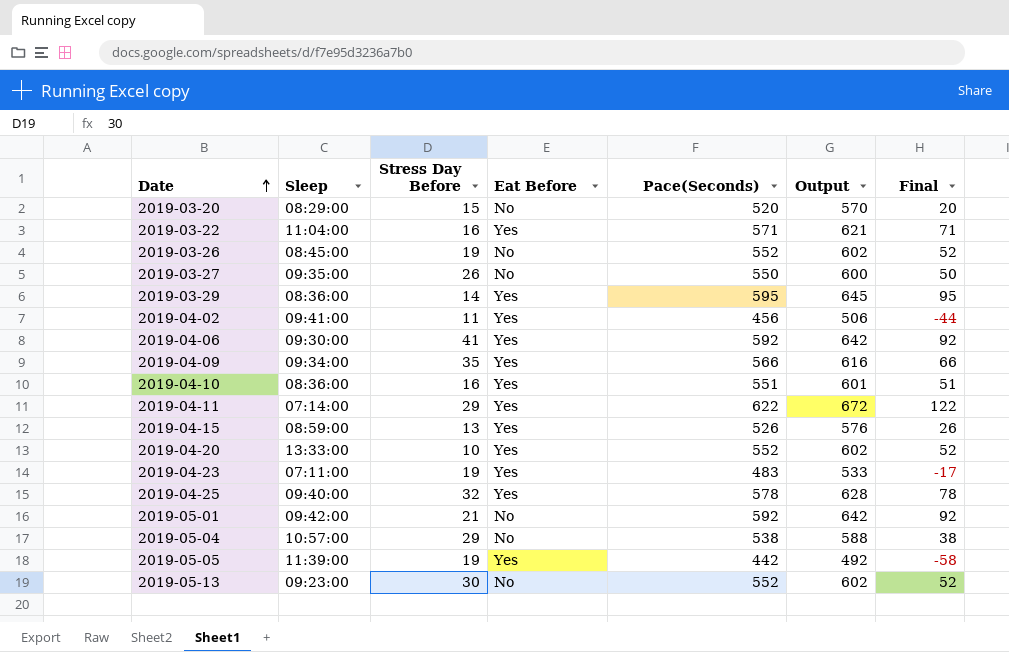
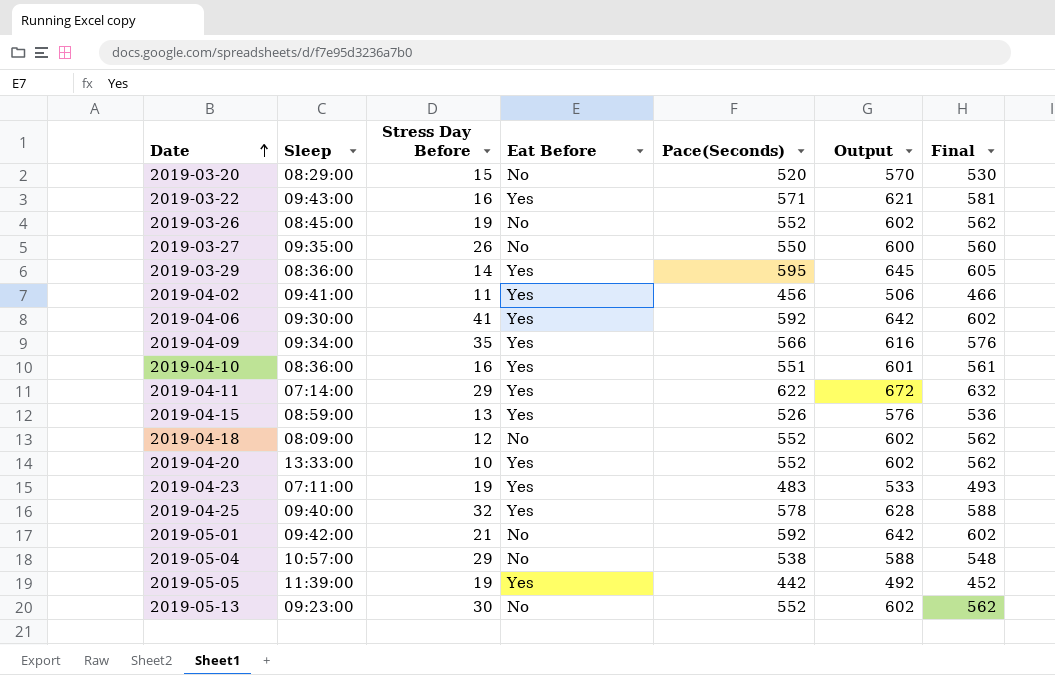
column Final | formula: [Pace(Seconds)] - 500 -> [Pace(Seconds)] + 10
2019-03-22 | Sleep: 11:04:00 -> 09:43:00
row 2019-04-18: none -> 08:09:00 | 12 | No | 552 | 602 | 562

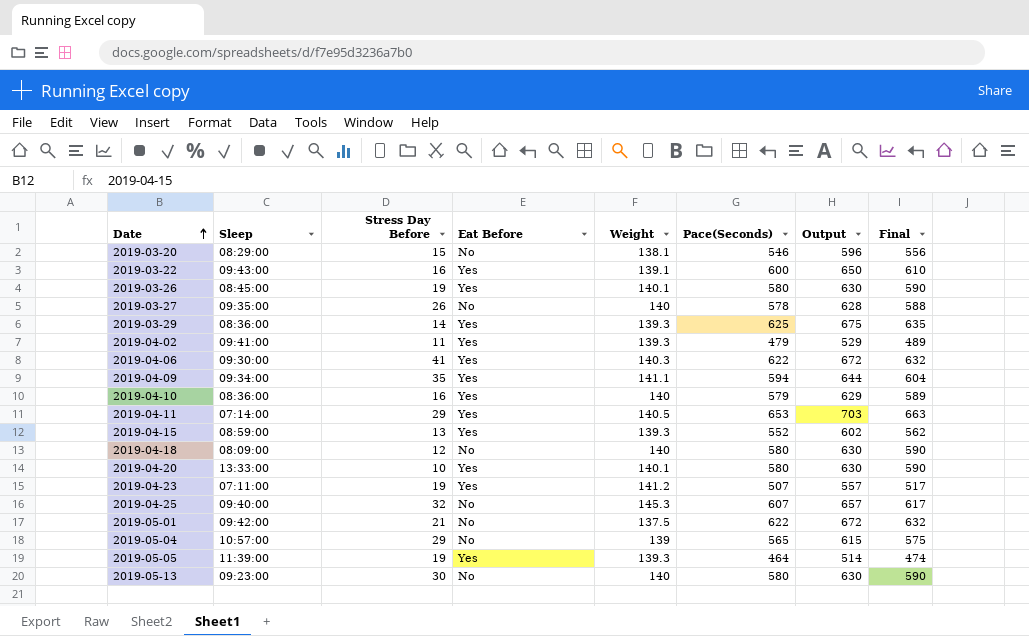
column Weight | position: none -> 5
2019-03-20 | Pace(Seconds): 520 -> 546
2019-03-20 | Output: 570 -> 596
2019-03-20 | Final: 530 -> 556
2019-03-22 | Pace(Seconds): 571 -> 600
2019-03-22 | Output: 621 -> 650
2019-03-22 | Final: 581 -> 610
2019-03-26 | Eat Before: No -> Yes
2019-03-26 | Pace(Seconds): 552 -> 580
2019-03-26 | Output: 602 -> 630
2019-03-26 | Final: 562 -> 590
2019-03-27 | Pace(Seconds): 550 -> 578
2019-03-27 | Output: 600 -> 628
2019-03-27 | Final: 560 -> 588
2019-03-29 | Pace(Seconds): 595 -> 625
2019-03-29 | Output: 645 -> 675
2019-03-29 | Final: 605 -> 635
2019-04-02 | Pace(Seconds): 456 -> 479
2019-04-02 | Output: 506 -> 529
2019-04-02 | Final: 466 -> 489
2019-04-06 | Pace(Seconds): 592 -> 622
2019-04-06 | Output: 642 -> 672
2019-04-06 | Final: 602 -> 632
2019-04-09 | Pace(Seconds): 566 -> 594
2019-04-09 | Output: 616 -> 644
2019-04-09 | Final: 576 -> 604
2019-04-10 | Pace(Seconds): 551 -> 579
2019-04-10 | Output: 601 -> 629
2019-04-10 | Final: 561 -> 589
2019-04-11 | Pace(Seconds): 622 -> 653
2019-04-11 | Output: 672 -> 703
2019-04-11 | Final: 632 -> 663
2019-04-15 | Pace(Seconds): 526 -> 552
2019-04-15 | Output: 576 -> 602
2019-04-15 | Final: 536 -> 562
2019-04-18 | Pace(Seconds): 552 -> 580
2019-04-18 | Output: 602 -> 630
2019-04-18 | Final: 562 -> 590
2019-04-20 | Pace(Seconds): 552 -> 580
2019-04-20 | Output: 602 -> 630
2019-04-20 | Final: 562 -> 590
2019-04-23 | Pace(Seconds): 483 -> 507
2019-04-23 | Output: 533 -> 557
2019-04-23 | Final: 493 -> 517
2019-04-25 | Eat Before: Yes -> No
2019-04-25 | Pace(Seconds): 578 -> 607
2019-04-25 | Output: 628 -> 657
2019-04-25 | Final: 588 -> 617
2019-05-01 | Pace(Seconds): 592 -> 622
2019-05-01 | Output: 642 -> 672
2019-05-01 | Final: 602 -> 632
2019-05-04 | Pace(Seconds): 538 -> 565
2019-05-04 | Output: 588 -> 615
2019-05-04 | Final: 548 -> 575
2019-05-05 | Pace(Seconds): 442 -> 464
2019-05-05 | Output: 492 -> 514
2019-05-05 | Final: 452 -> 474
2019-05-13 | Pace(Seconds): 552 -> 580
2019-05-13 | Output: 602 -> 630
2019-05-13 | Final: 562 -> 590

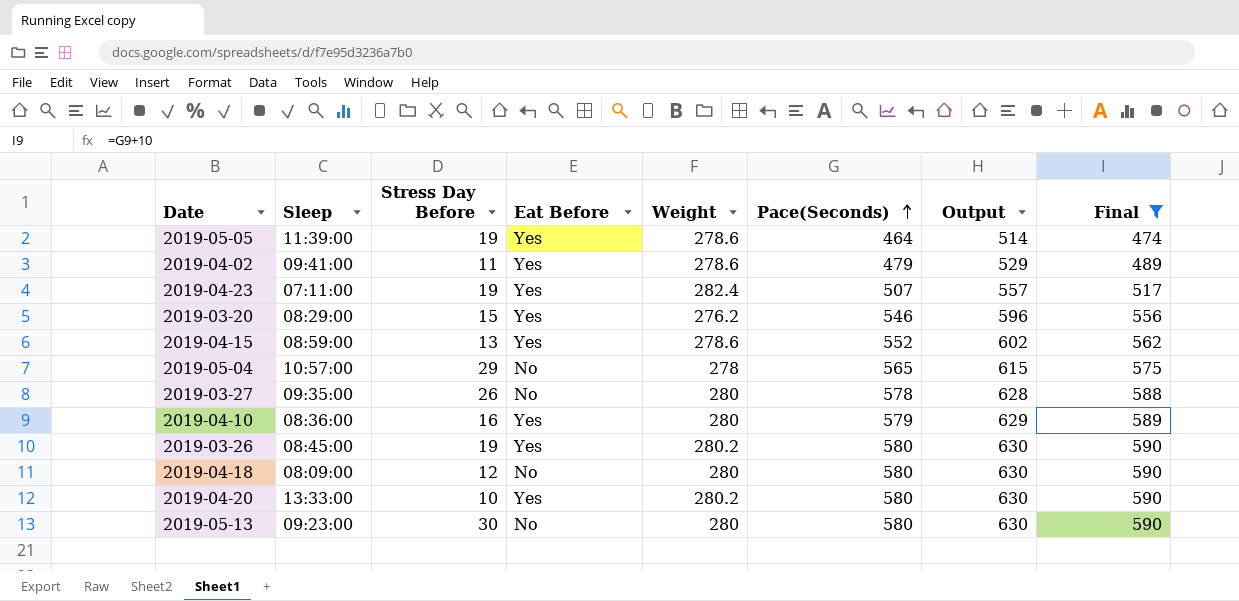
filter: none -> Final <= 590
row order: Date ascending -> Pace(Seconds) ascending
2019-05-05 | Weight: 139.3 -> 278.6
2019-04-02 | Weight: 139.3 -> 278.6
2019-04-23 | Weight: 141.2 -> 282.4
2019-03-20 | Eat Before: No -> Yes
2019-03-20 | Weight: 138.1 -> 276.2
2019-04-15 | Weight: 139.3 -> 278.6
2019-05-04 | Weight: 139 -> 278
2019-03-27 | Weight: 140 -> 280
2019-04-10 | Weight: 140 -> 280
2019-03-26 | Weight: 140.1 -> 280.2
2019-04-18 | Weight: 140 -> 280
2019-04-20 | Weight: 140.1 -> 280.2
2019-05-13 | Weight: 140 -> 280

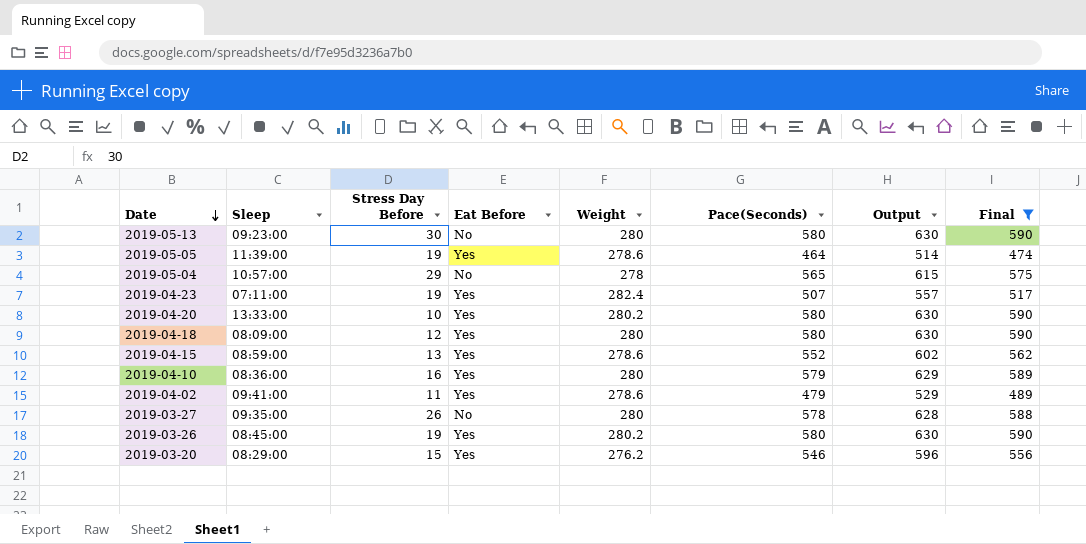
row order: Pace(Seconds) ascending -> Date descending
2019-04-18 | Eat Before: No -> Yes

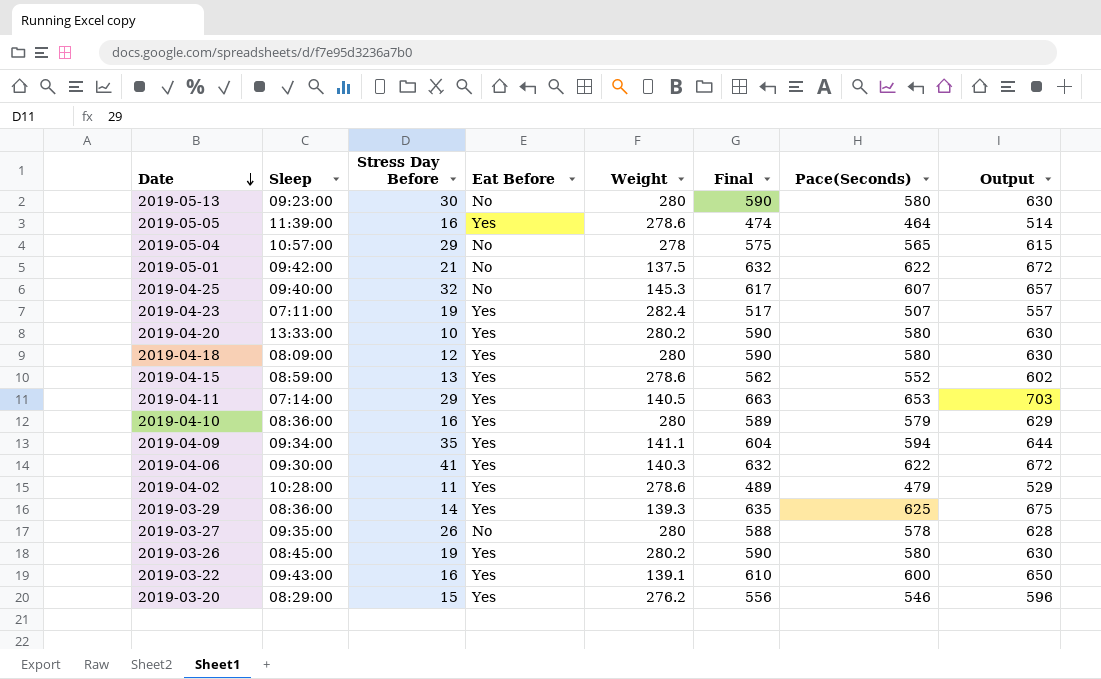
filter: Final <= 590 -> none
column Final | position: 8 -> 6
2019-05-05 | Stress Day Before: 19 -> 16
2019-04-02 | Sleep: 09:41:00 -> 10:28:00

